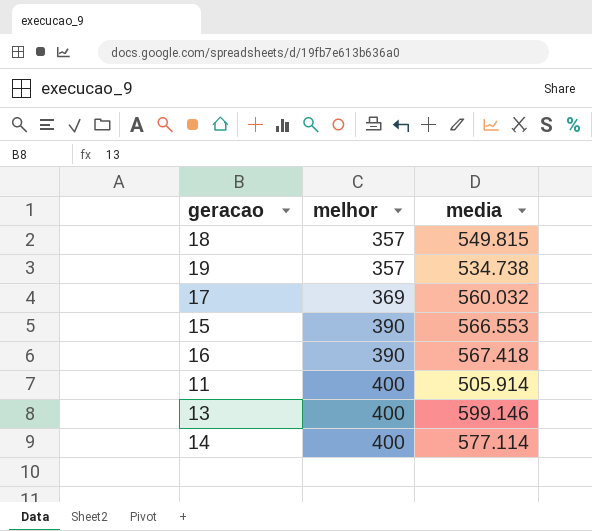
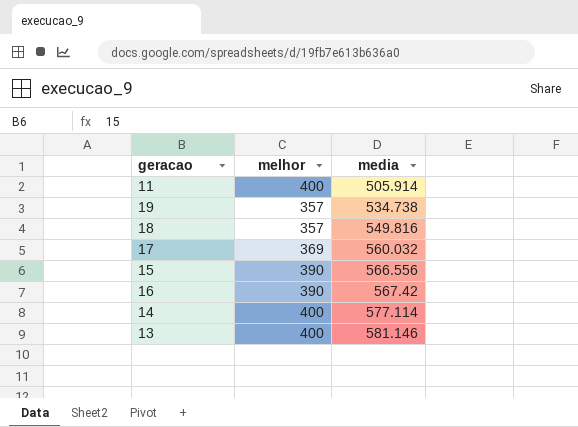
row order: melhor ascending -> media ascending
18 | media: 549.815 -> 549.816
15 | media: 566.553 -> 566.556
16 | media: 567.418 -> 567.42
13 | media: 599.146 -> 581.146

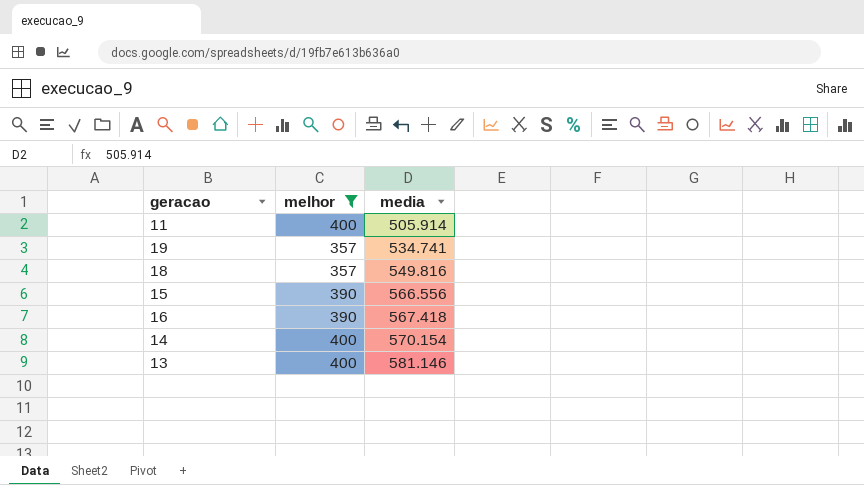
filter: none -> melhor != 369
19 | media: 534.738 -> 534.741
16 | media: 567.42 -> 567.418
14 | media: 577.114 -> 570.154

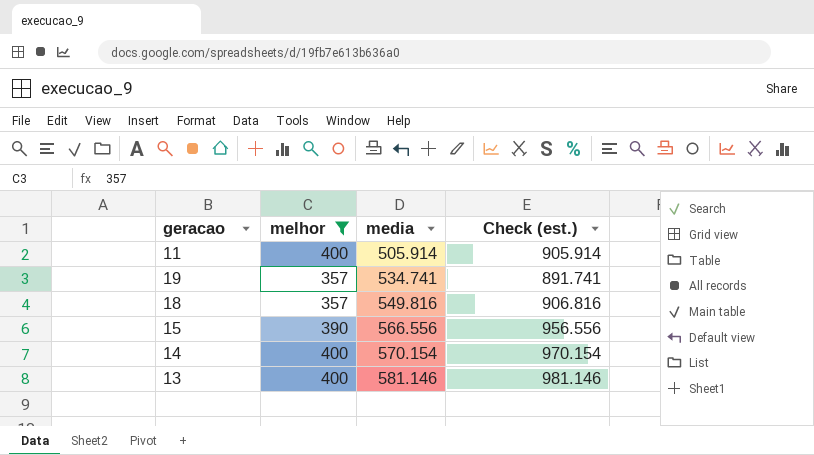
column Check (est.) | formula: none -> [melhor] + [media]
row 16: 390 | 567.418 -> none

